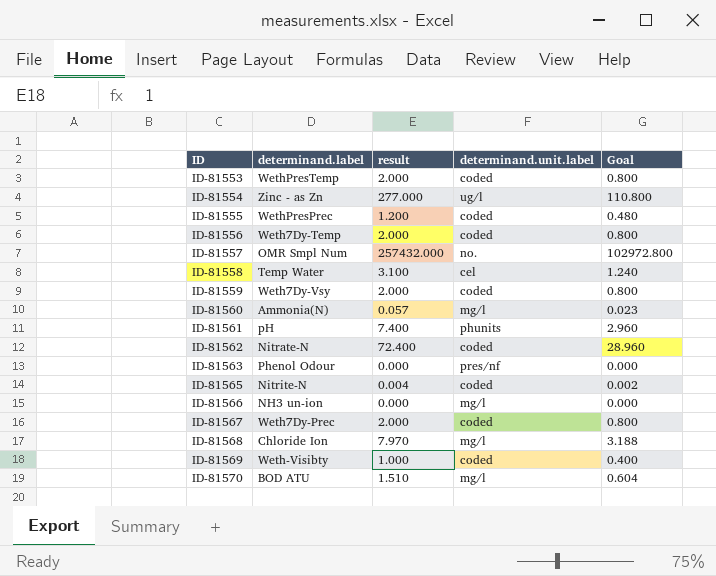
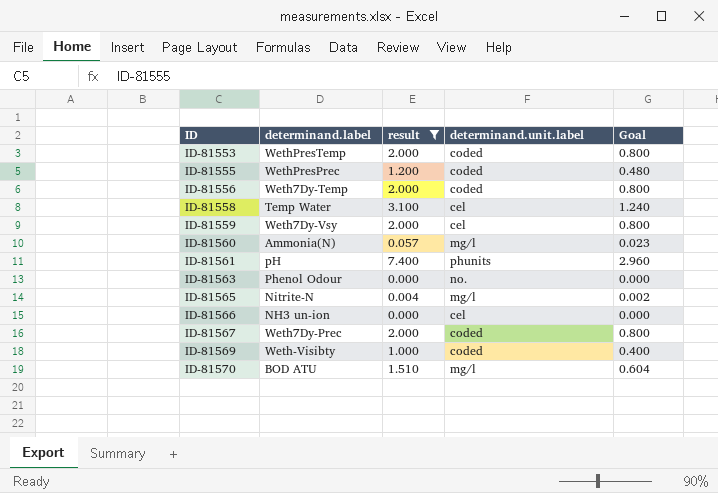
filter: none -> result <= 7.400
ID-81559 | determinand.unit.label: coded -> cel
ID-81563 | determinand.unit.label: pres/nf -> no.
ID-81565 | determinand.unit.label: coded -> mg/l
ID-81566 | determinand.unit.label: mg/l -> cel

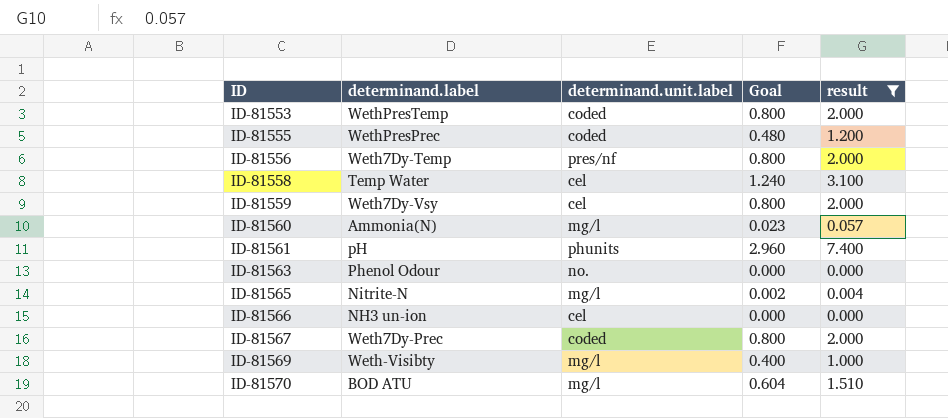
column result | position: 3 -> 5
ID-81556 | determinand.unit.label: coded -> pres/nf
ID-81569 | determinand.unit.label: coded -> mg/l

